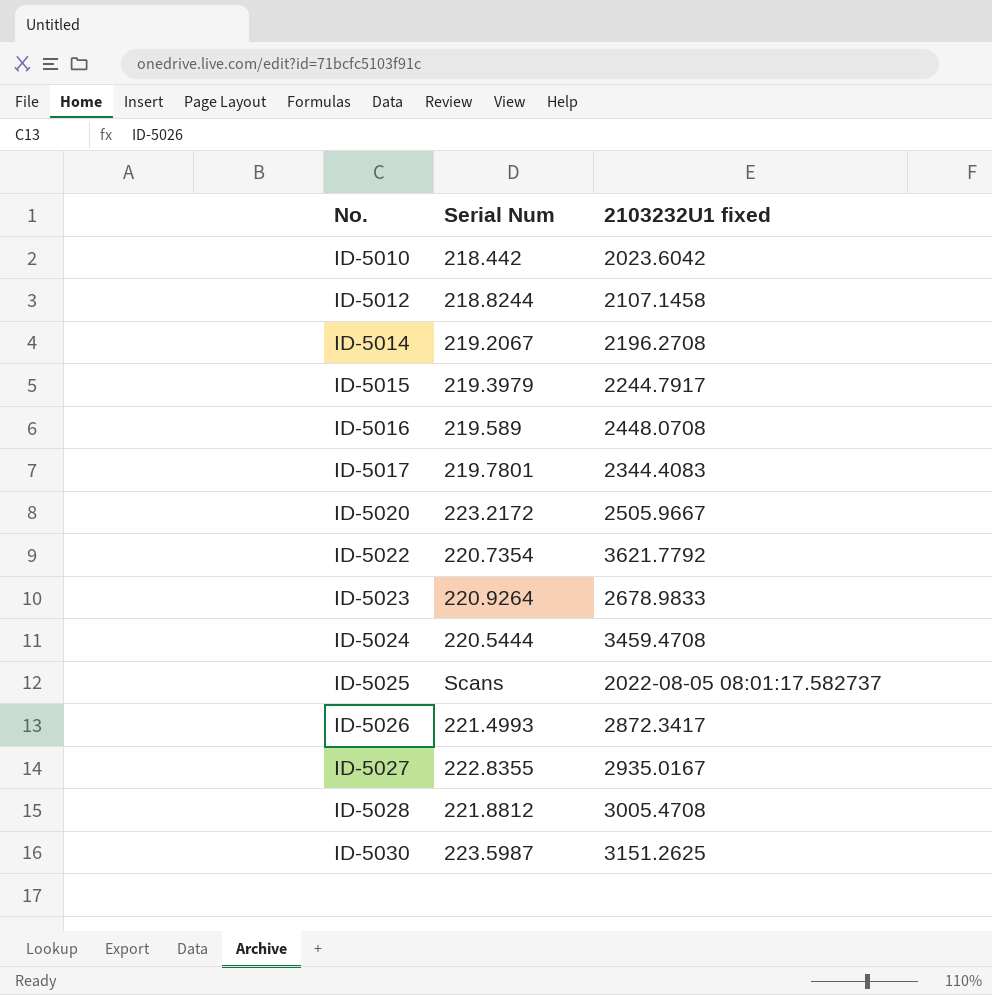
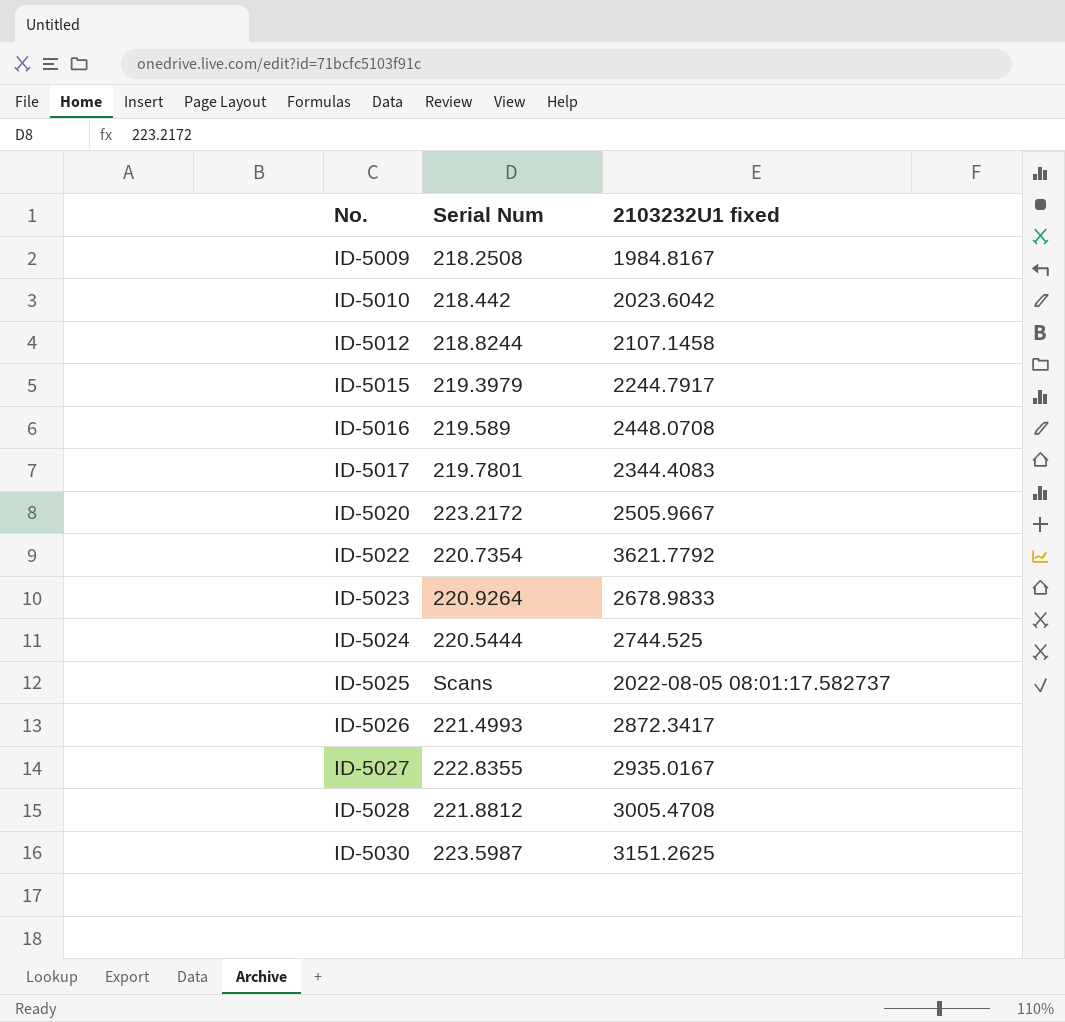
row ID-5014: 219.2067 | 2196.2708 -> none
row ID-5009: none -> 218.2508 | 1984.8167
ID-5024 | 2103232U1 fixed: 3459.4708 -> 2744.525

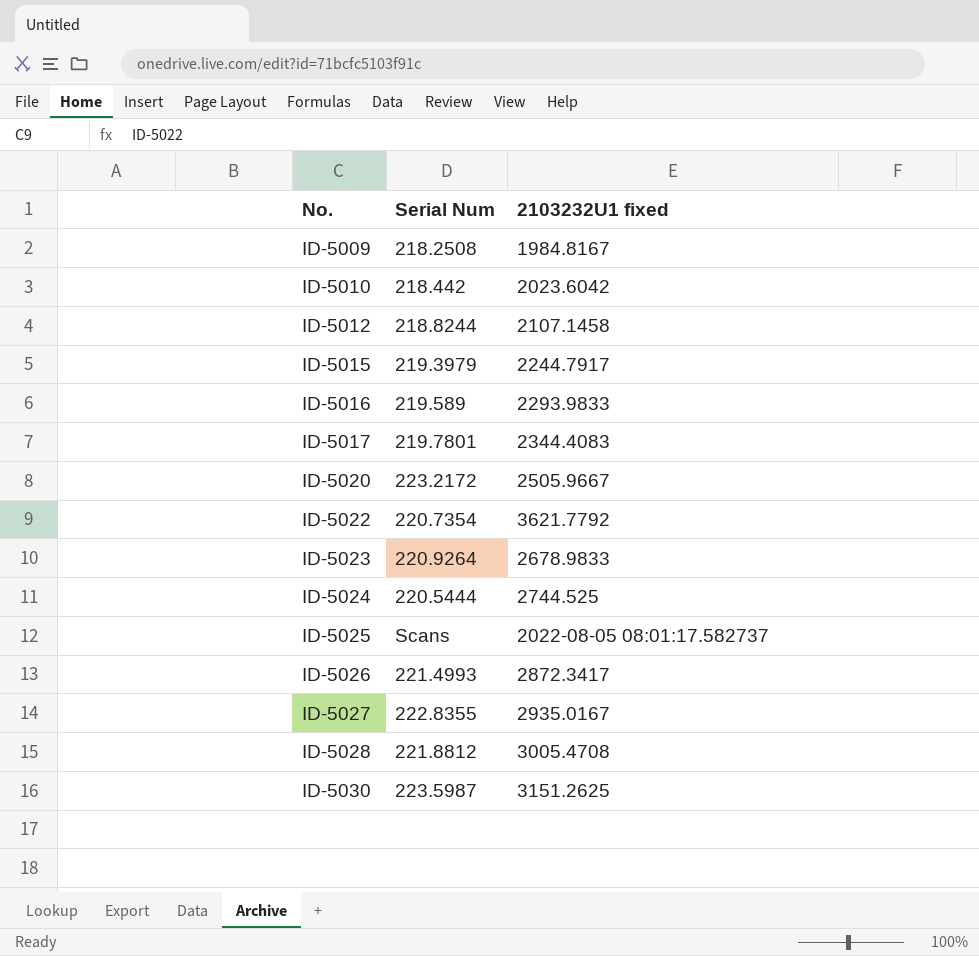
ID-5016 | 2103232U1 fixed: 2448.0708 -> 2293.9833

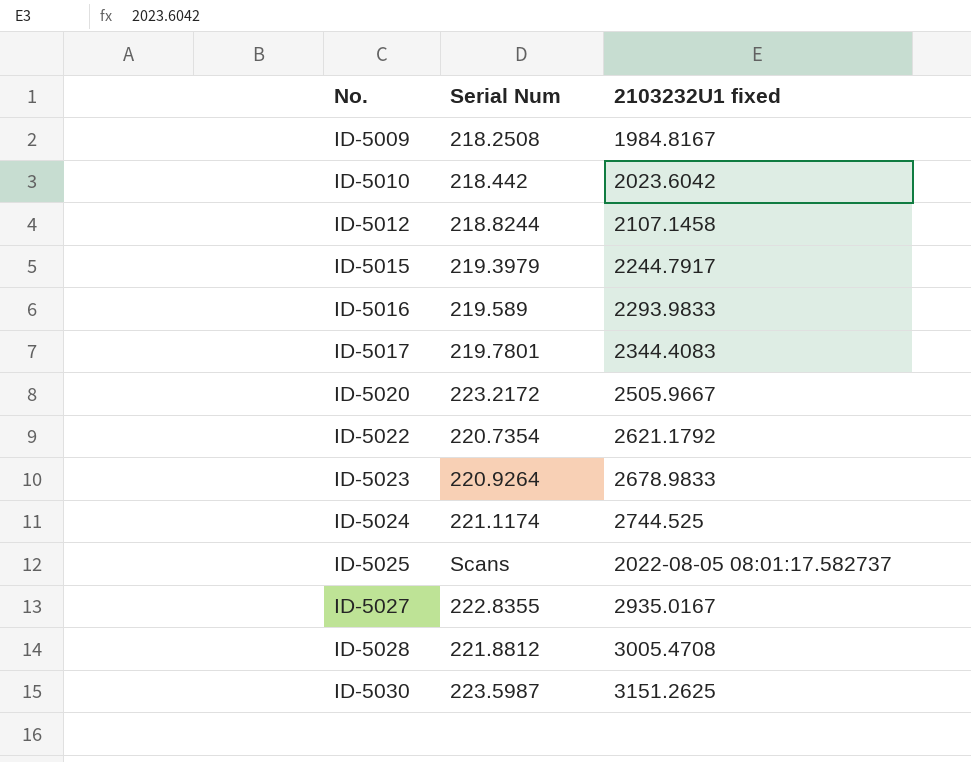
row ID-5026: 221.4993 | 2872.3417 -> none
ID-5022 | 2103232U1 fixed: 3621.7792 -> 2621.1792
ID-5024 | Serial Num: 220.5444 -> 221.1174

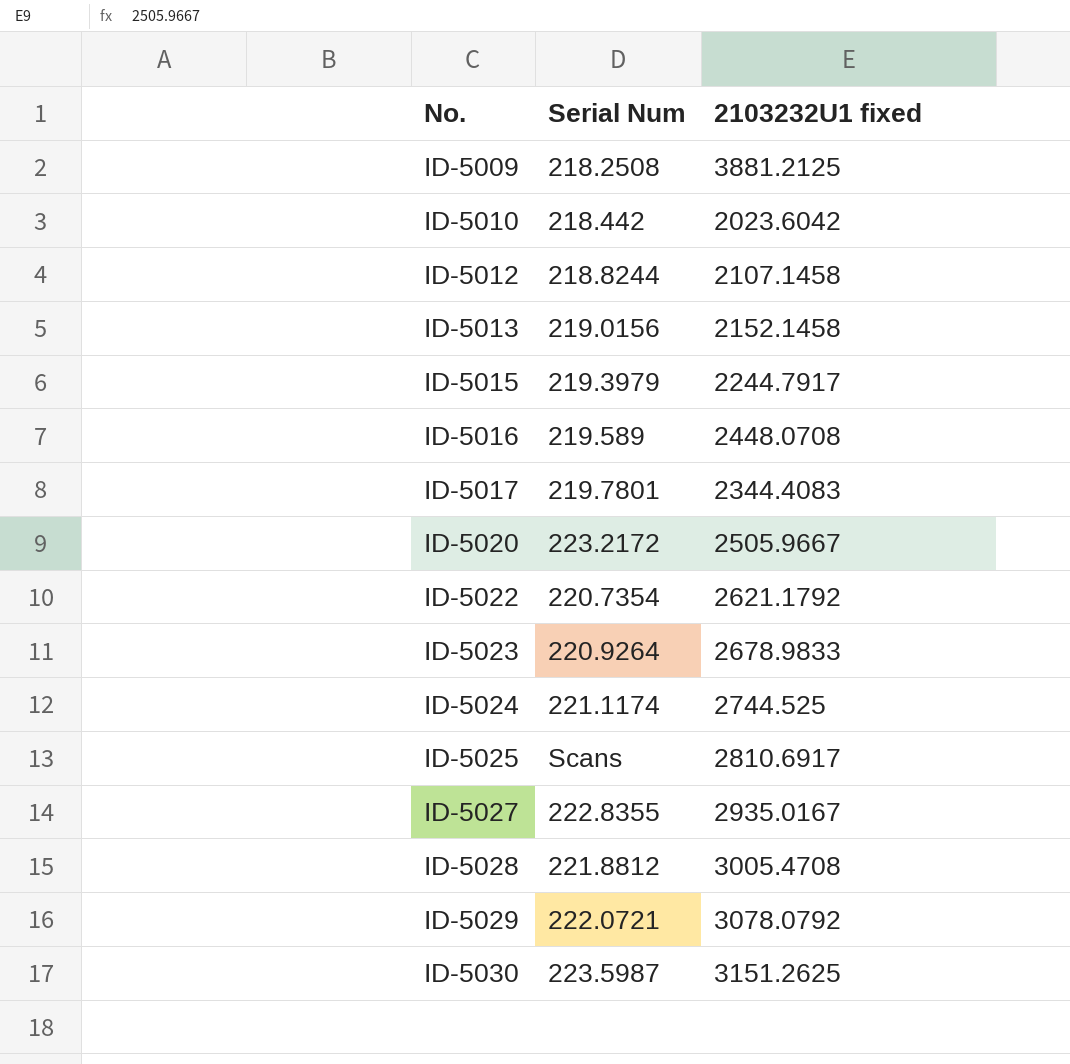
ID-5009 | 2103232U1 fixed: 1984.8167 -> 3881.2125
row ID-5013: none -> 219.0156 | 2152.1458
ID-5016 | 2103232U1 fixed: 2293.9833 -> 2448.0708
ID-5025 | 2103232U1 fixed: 2022-08-05 08:01:17.582737 -> 2810.6917
row ID-5029: none -> 222.0721 | 3078.0792

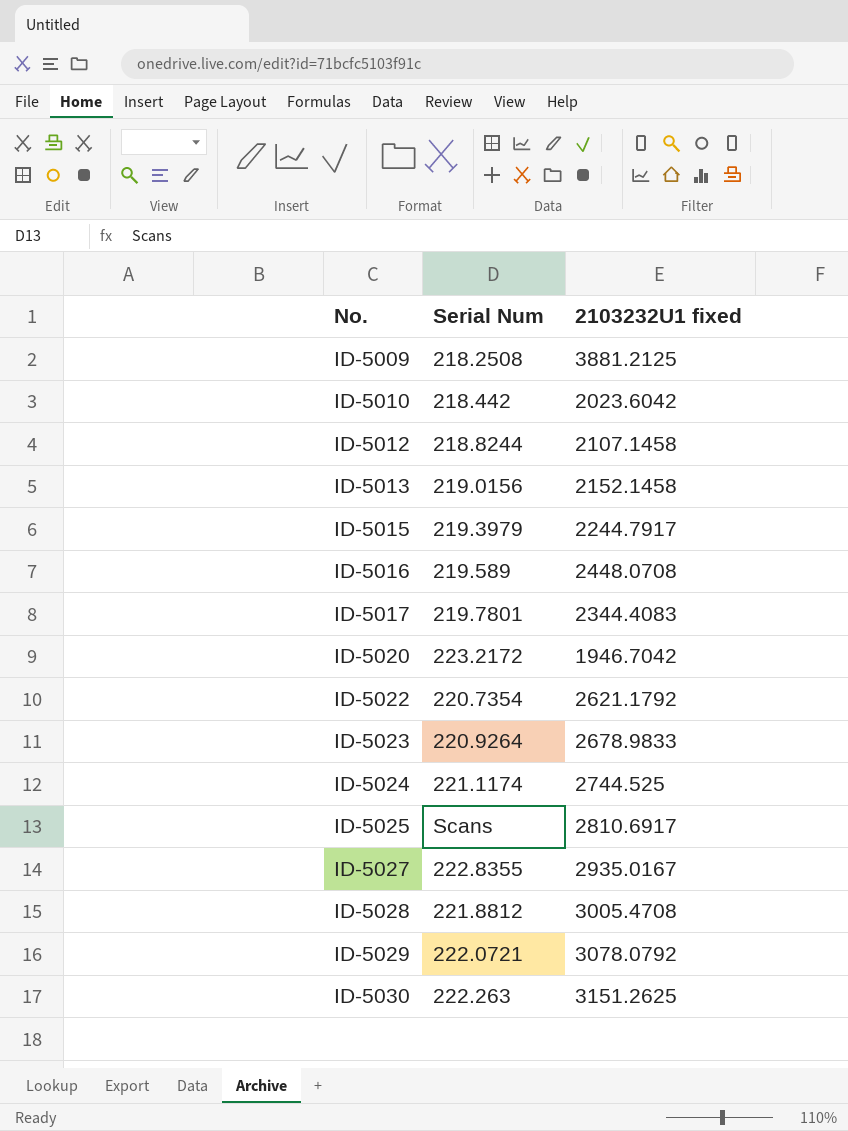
ID-5020 | 2103232U1 fixed: 2505.9667 -> 1946.7042
ID-5030 | Serial Num: 223.5987 -> 222.263

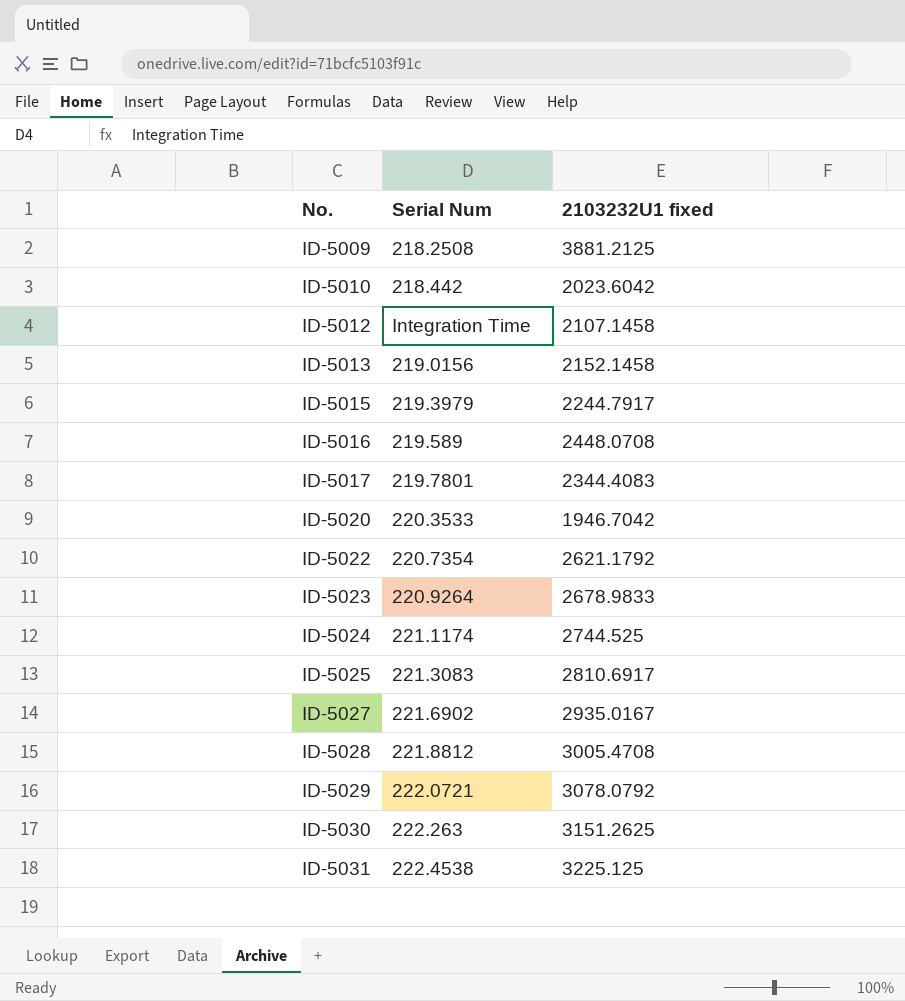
ID-5012 | Serial Num: 218.8244 -> Integration Time
ID-5020 | Serial Num: 223.2172 -> 220.3533
ID-5025 | Serial Num: Scans -> 221.3083
ID-5027 | Serial Num: 222.8355 -> 221.6902
row ID-5031: none -> 222.4538 | 3225.125

